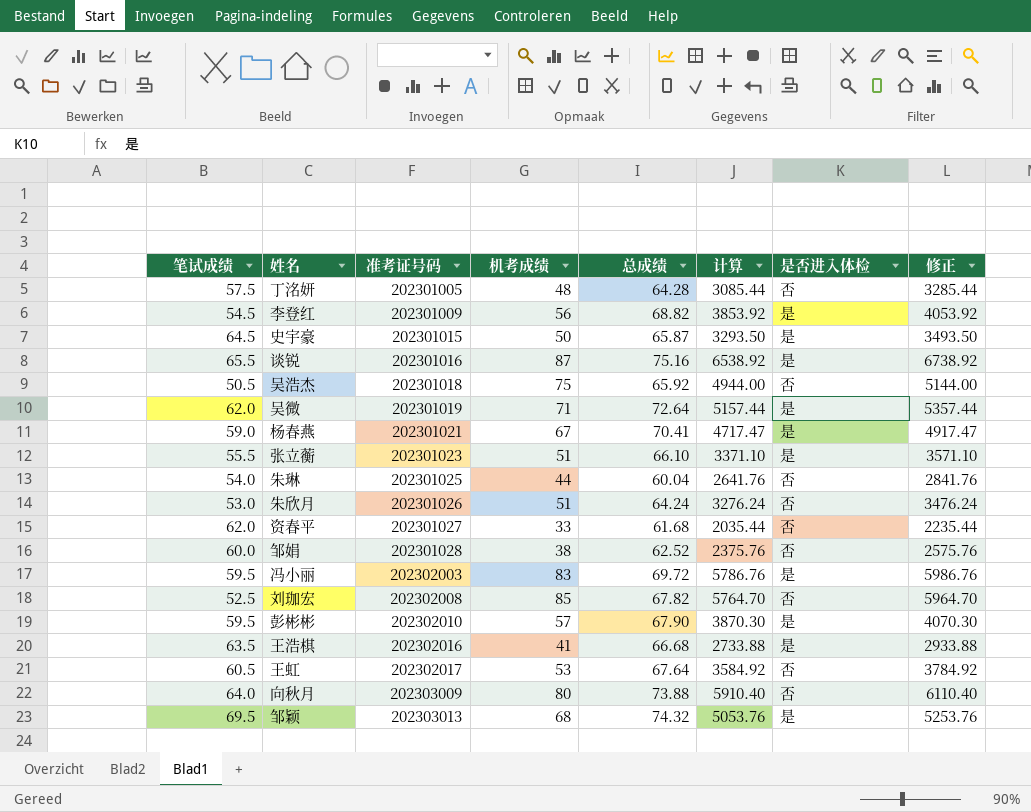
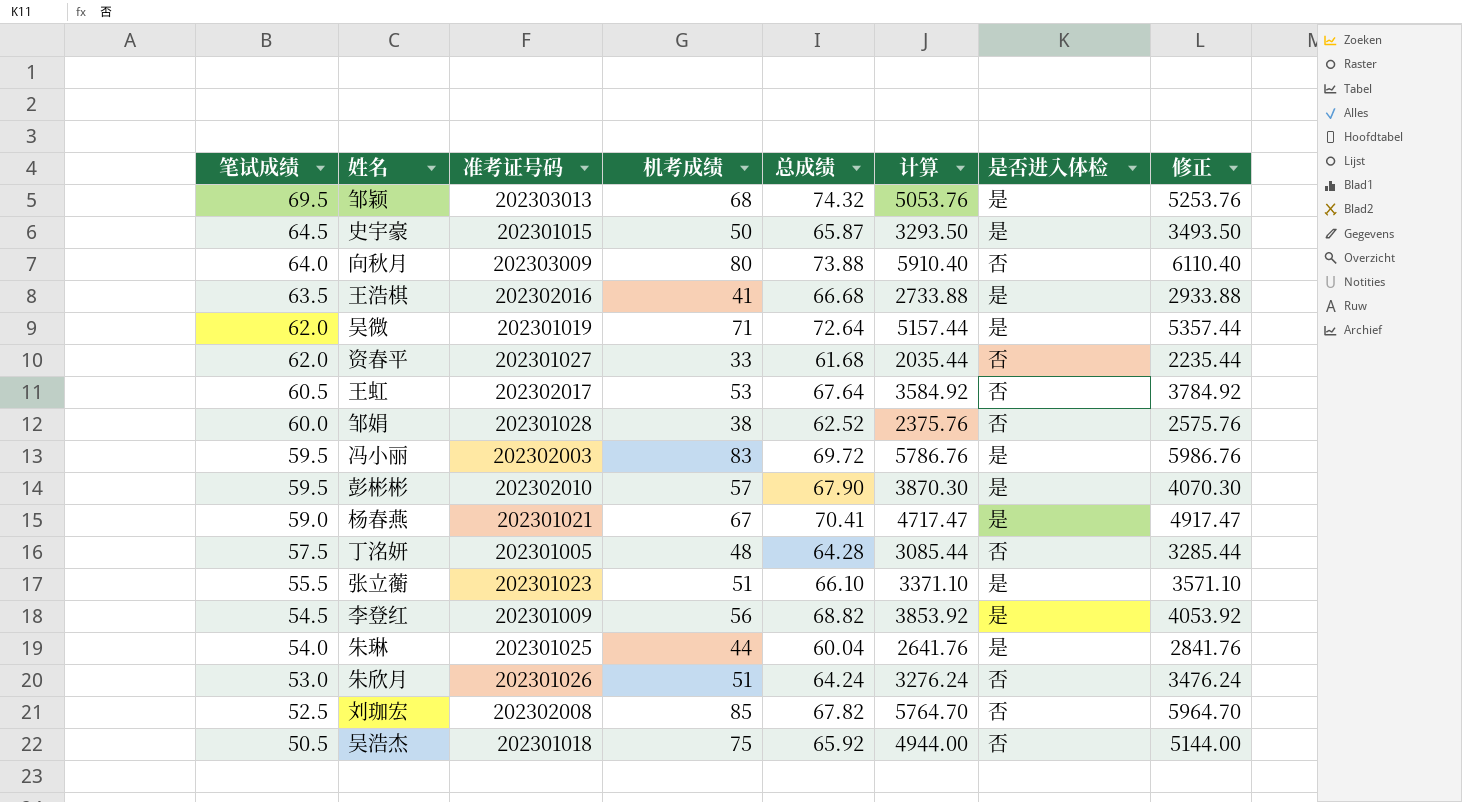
row order: 准考证号码 ascending -> 笔试成绩 descending
row 谈锐: 65.5 | 202301016 | 87 | 75.16 | 6538.92 | 是 | 6738.92 -> none
朱琳 | 是否进入体检: 否 -> 是

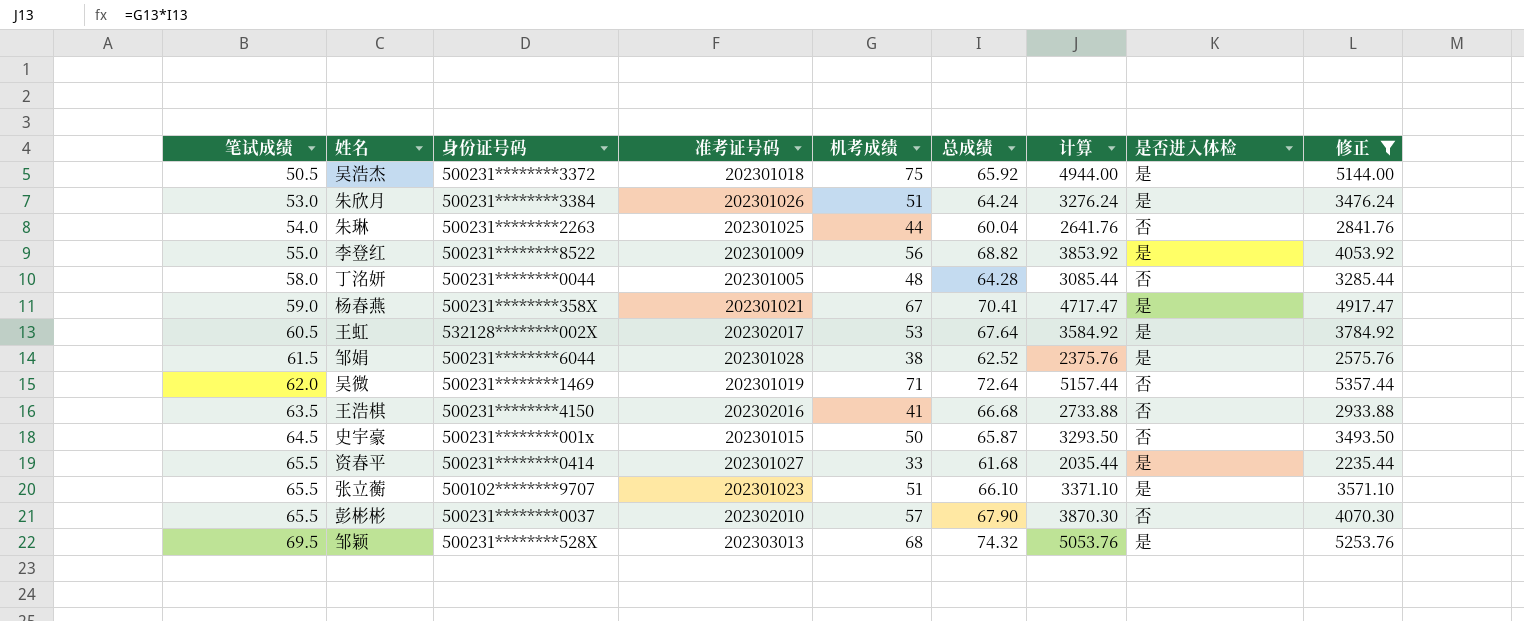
filter: none -> 修正 <= 5357.44
row order: 笔试成绩 descending -> 笔试成绩 ascending
column 身份证号码 | position: none -> 3
吴浩杰 | 是否进入体检: 否 -> 是
朱欣月 | 是否进入体检: 否 -> 是
朱琳 | 是否进入体检: 是 -> 否
李登红 | 笔试成绩: 54.5 -> 55.0
丁洺妍 | 笔试成绩: 57.5 -> 58.0
王虹 | 是否进入体检: 否 -> 是
邹娟 | 笔试成绩: 60.0 -> 61.5
邹娟 | 是否进入体检: 否 -> 是
吴微 | 是否进入体检: 是 -> 否
王浩棋 | 是否进入体检: 是 -> 否
史宇豪 | 是否进入体检: 是 -> 否
资春平 | 笔试成绩: 62.0 -> 65.5
资春平 | 是否进入体检: 否 -> 是
张立蘅 | 笔试成绩: 55.5 -> 65.5
彭彬彬 | 笔试成绩: 59.5 -> 65.5
彭彬彬 | 是否进入体检: 是 -> 否

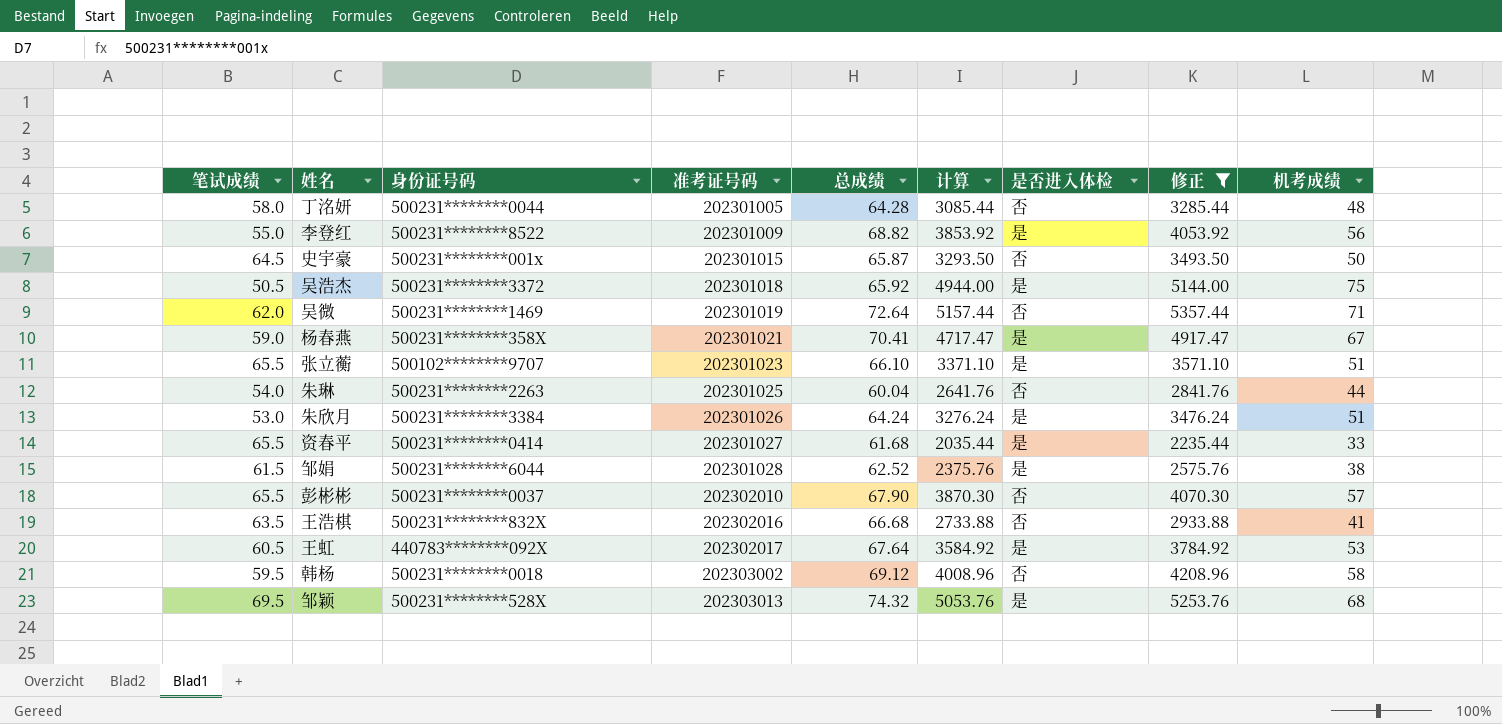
row order: 笔试成绩 ascending -> 准考证号码 ascending
column 机考成绩 | position: 5 -> 9
王浩棋 | 身份证号码: 500231********4150 -> 500231********832X
王虹 | 身份证号码: 532128********002X -> 440783********092X
row 韩杨: none -> 59.5 | 500231********0018 | 202303002 | 69.12 | 4008.96 | 否 | 4208.96 | 58

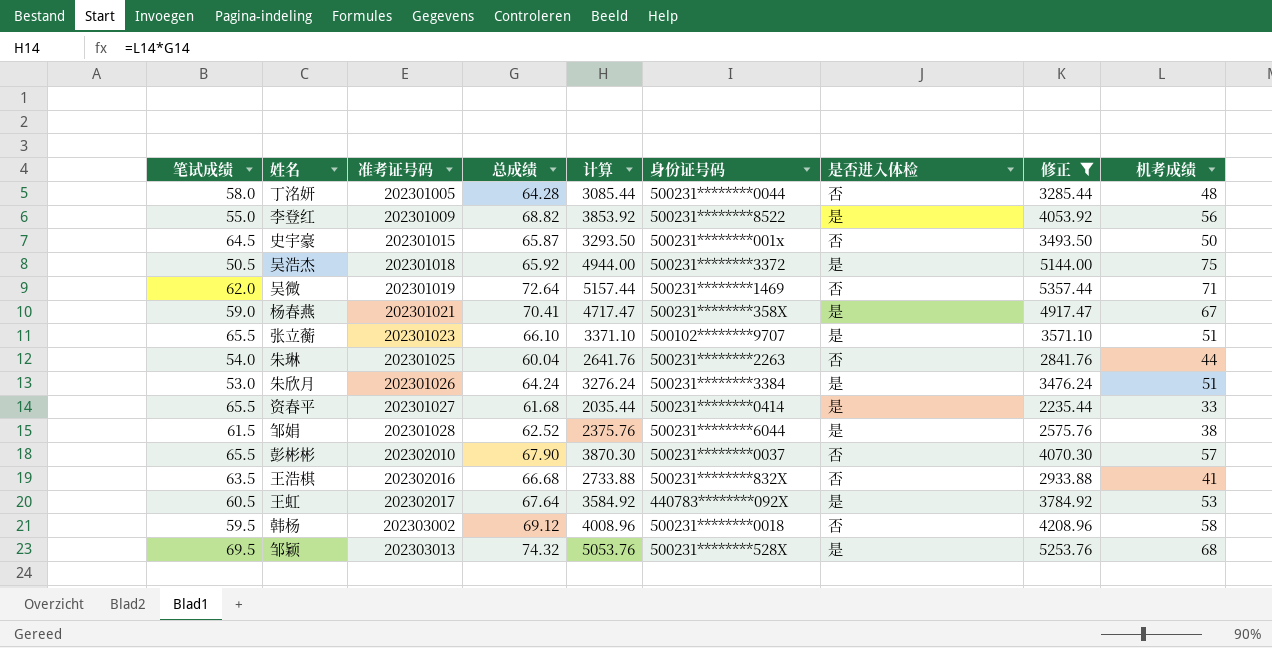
column 身份证号码 | position: 3 -> 6

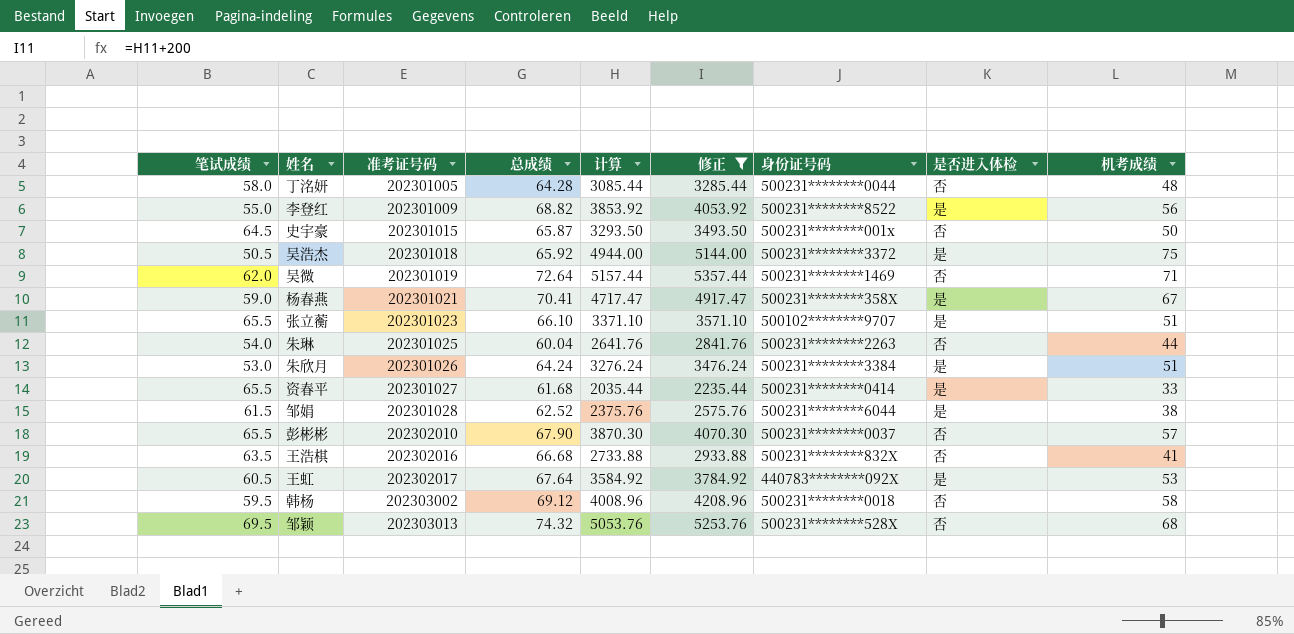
column 修正 | position: 8 -> 6
邹颖 | 是否进入体检: 是 -> 否

